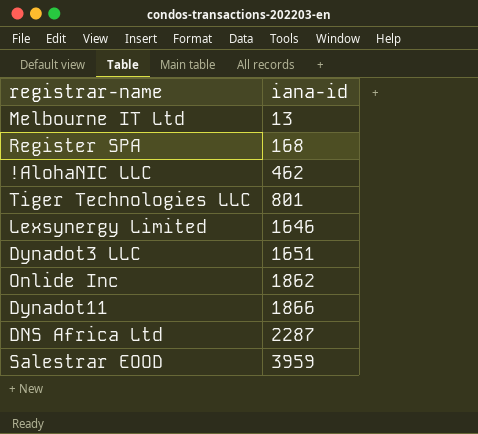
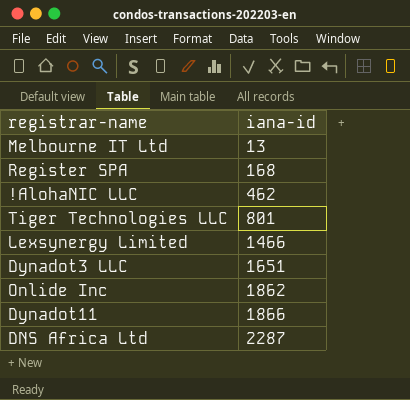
row Salestrar EOOD: 3959 -> none
Lexsynergy Limited | iana-id: 1646 -> 1466

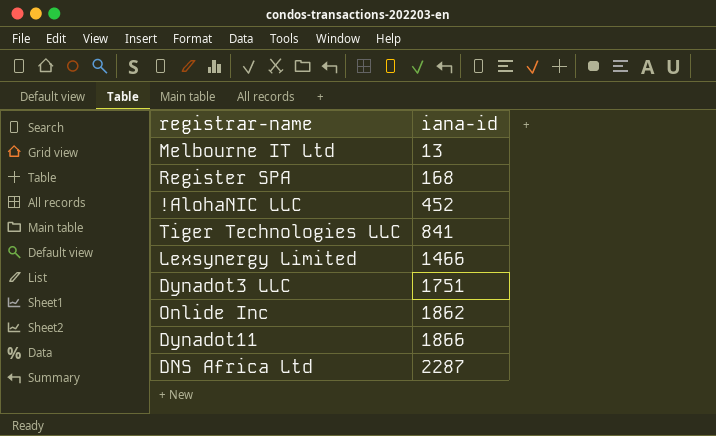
!AlohaNIC LLC | iana-id: 462 -> 452
Tiger Technologies LLC | iana-id: 801 -> 841
Dynadot3 LLC | iana-id: 1651 -> 1751

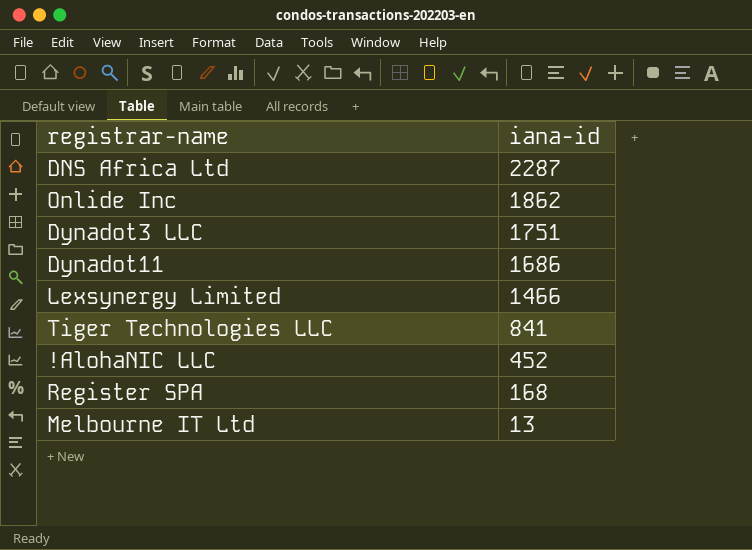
row order: iana-id ascending -> iana-id descending
Dynadot11 | iana-id: 1866 -> 1686

